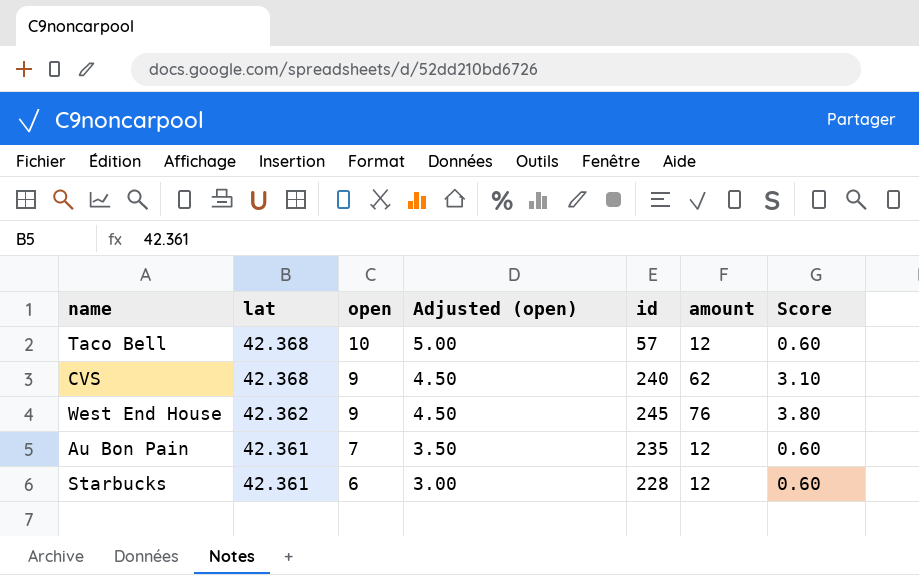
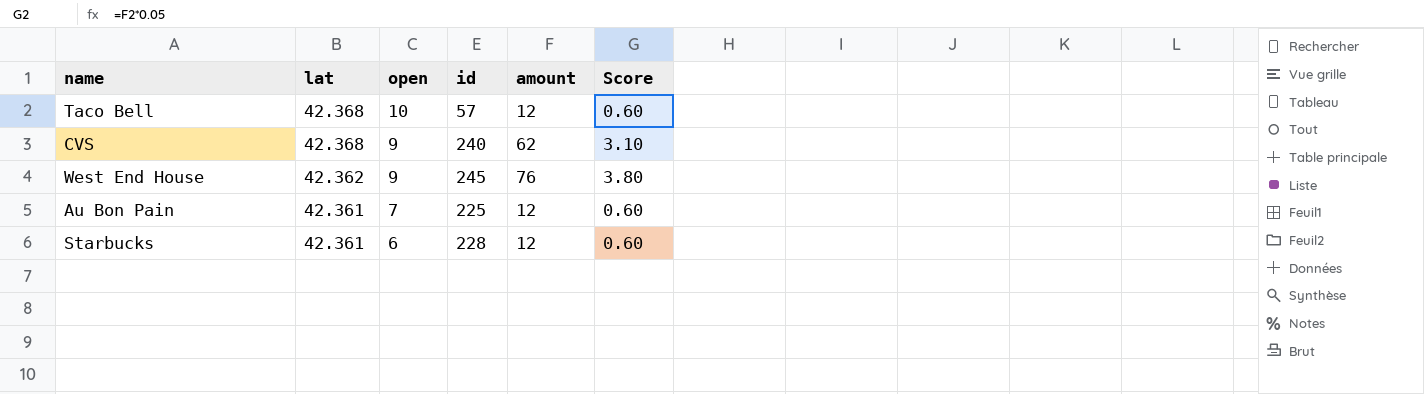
column Adjusted (open) | formula: [open] * 0.5 -> none
Au Bon Pain | id: 235 -> 225

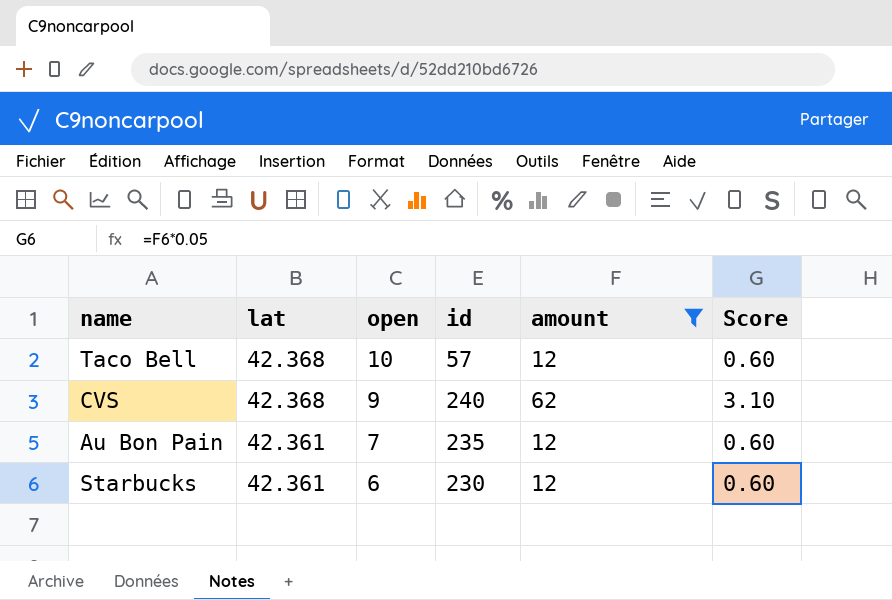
filter: none -> amount != 76
Au Bon Pain | id: 225 -> 235
Starbucks | id: 228 -> 230

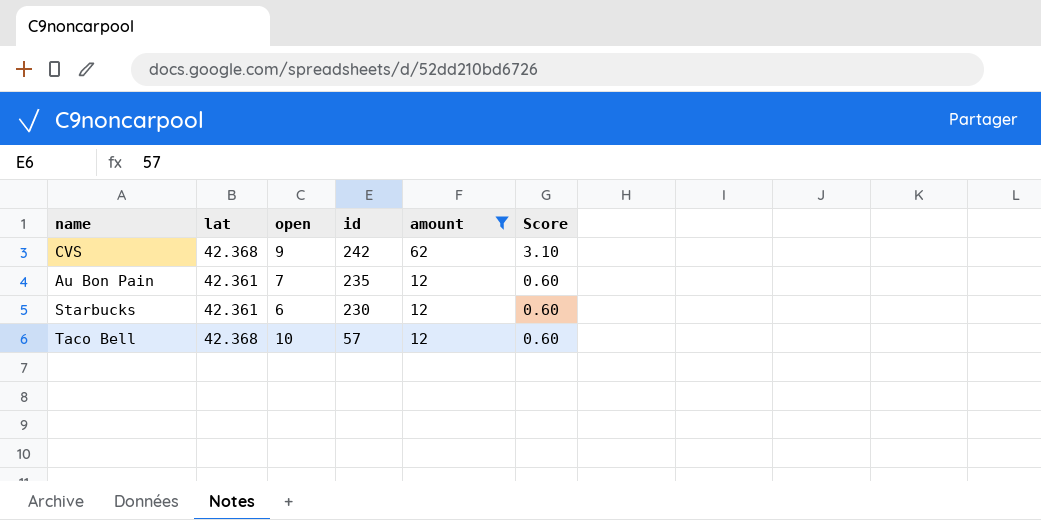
row order: lat descending -> id descending
CVS | id: 240 -> 242

